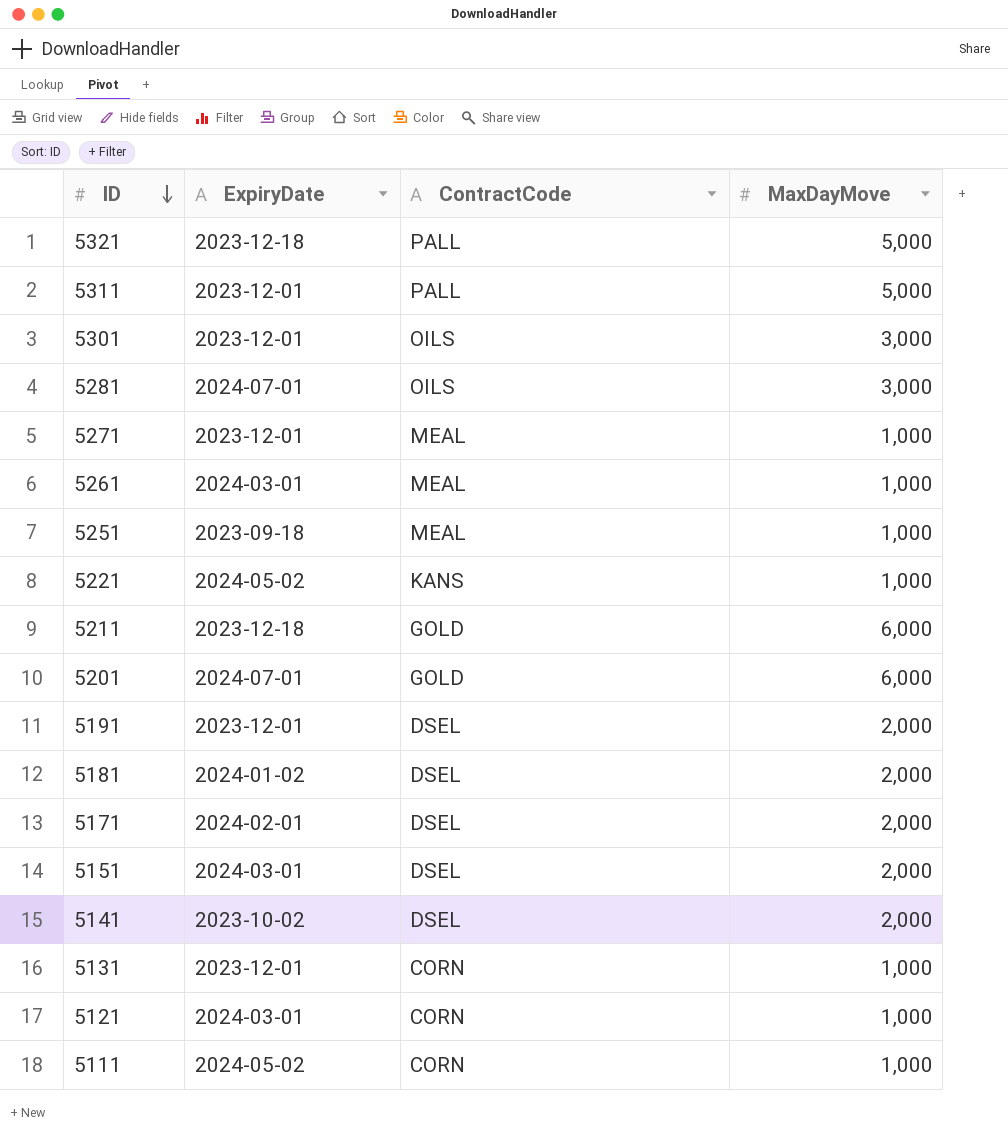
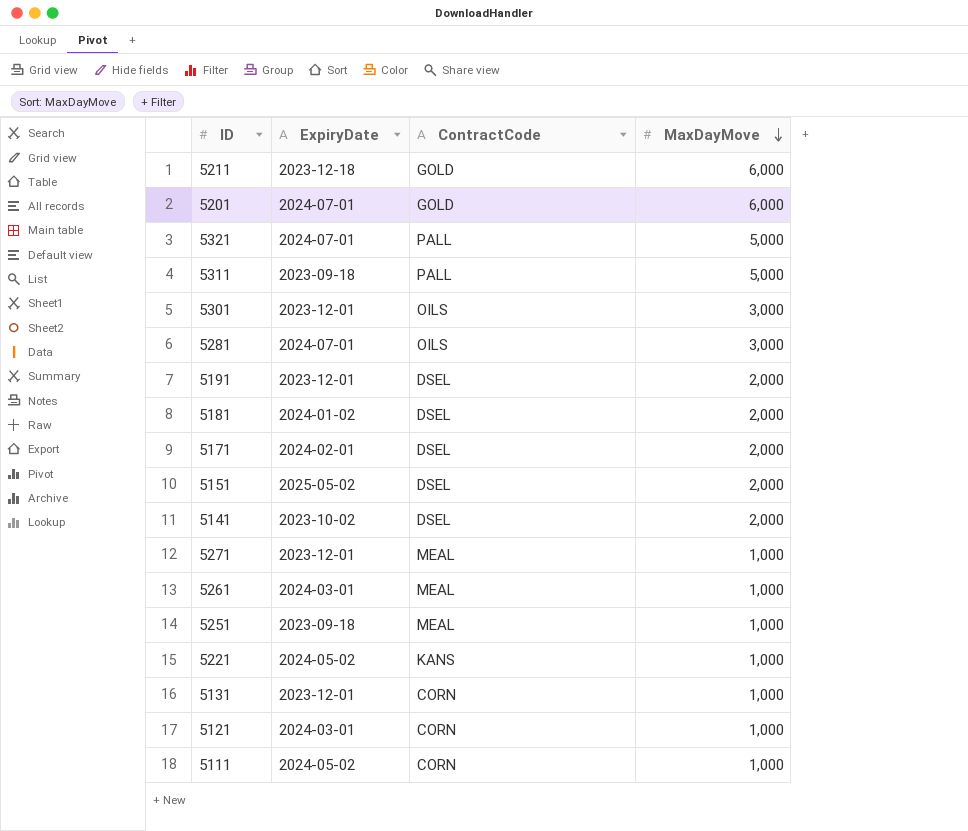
row order: ID descending -> MaxDayMove descending
5321 | ExpiryDate: 2023-12-18 -> 2024-07-01
5311 | ExpiryDate: 2023-12-01 -> 2023-09-18
5151 | ExpiryDate: 2024-03-01 -> 2025-05-02

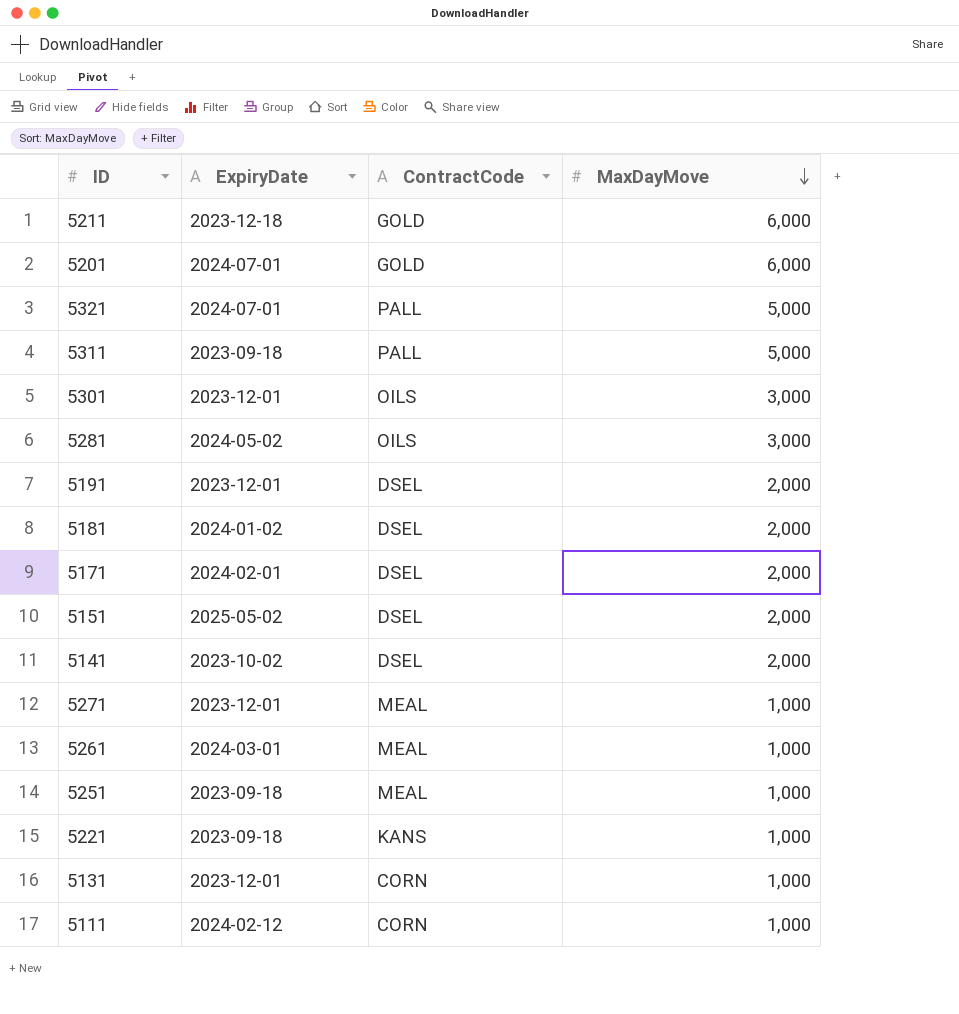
row 5121: 2024-03-01 | CORN | 1,000 -> none
5281 | ExpiryDate: 2024-07-01 -> 2024-05-02
5221 | ExpiryDate: 2024-05-02 -> 2023-09-18
5111 | ExpiryDate: 2024-05-02 -> 2024-02-12

